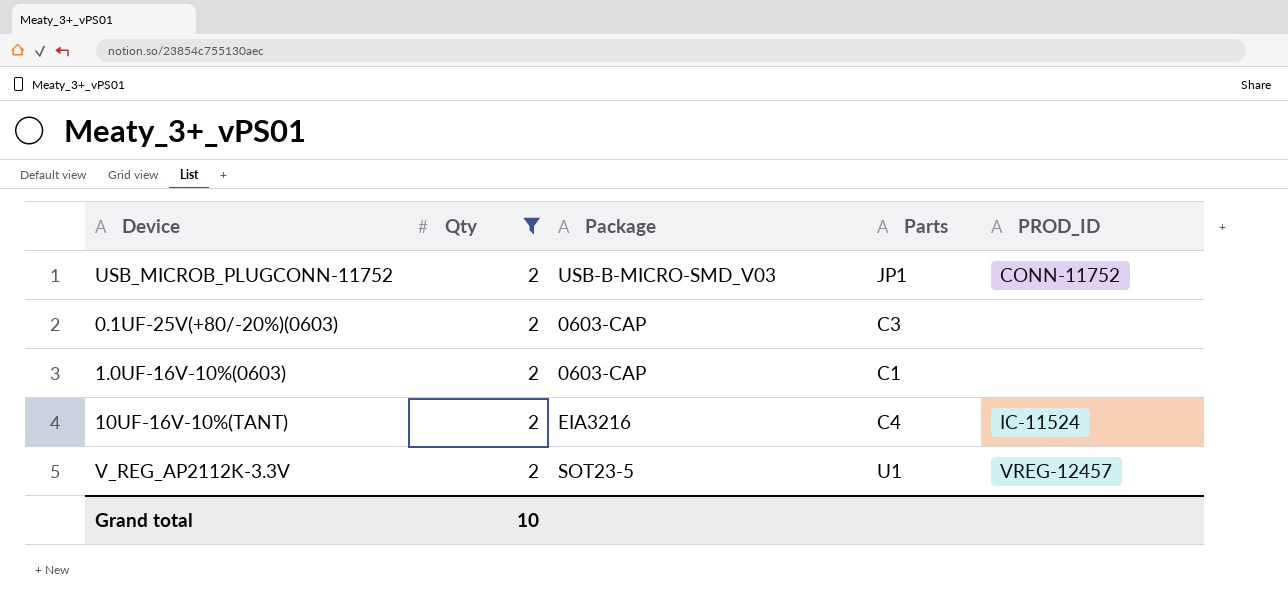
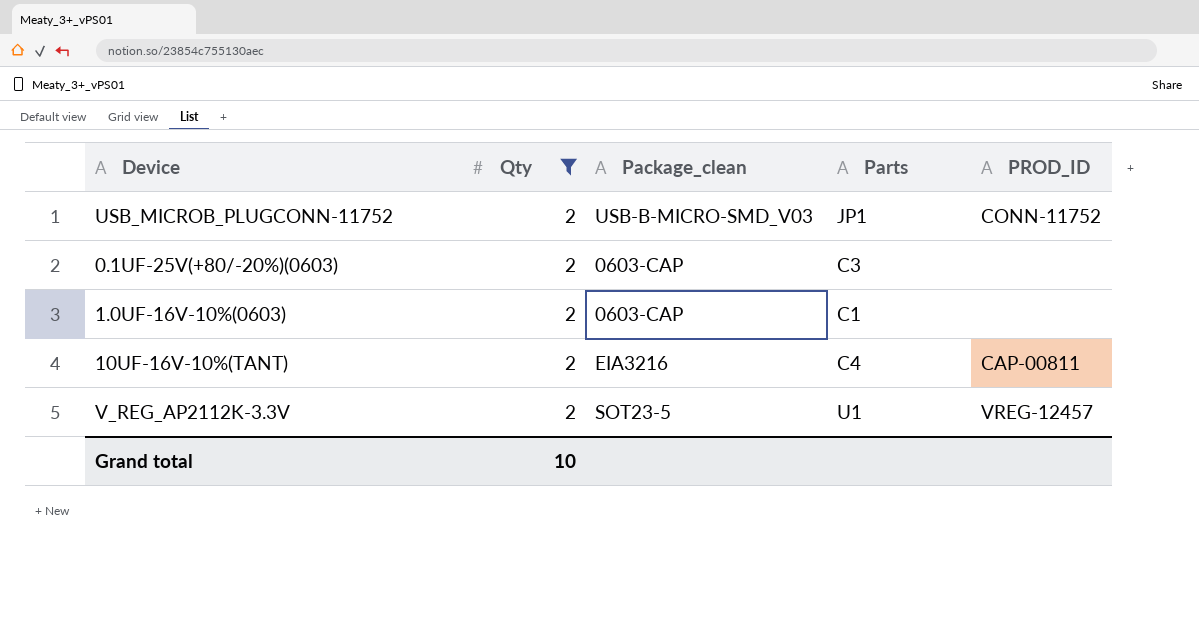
column name: Package -> Package_clean
10UF-16V-10%(TANT) | PROD_ID: IC-11524 -> CAP-00811

